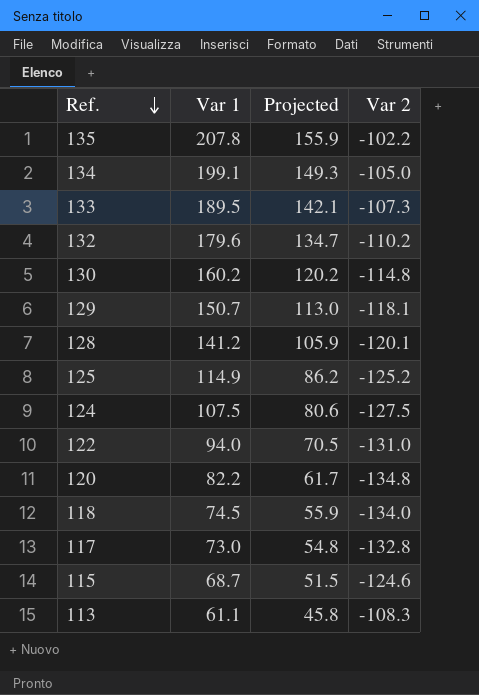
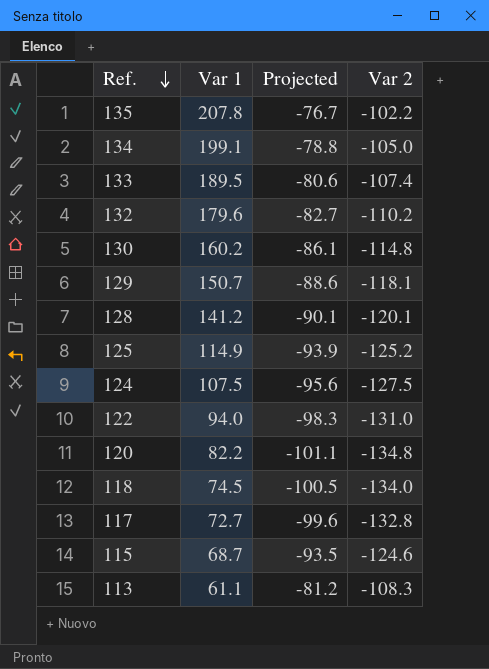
column Projected | formula: [Var 1] * 0.75 -> [Var 2] * 0.75
133 | Var 2: -107.3 -> -107.4
117 | Var 1: 73.0 -> 72.7

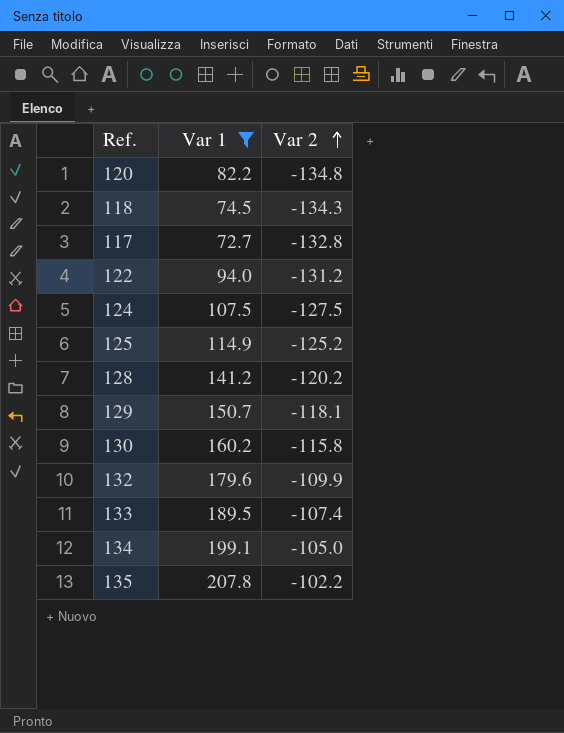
filter: none -> Var 1 >= 72.7
row order: Ref. descending -> Var 2 ascending
column Projected | formula: [Var 2] * 0.75 -> none
118 | Var 2: -134.0 -> -134.3
122 | Var 2: -131.0 -> -131.2
128 | Var 2: -120.1 -> -120.2
130 | Var 2: -114.8 -> -115.8
132 | Var 2: -110.2 -> -109.9

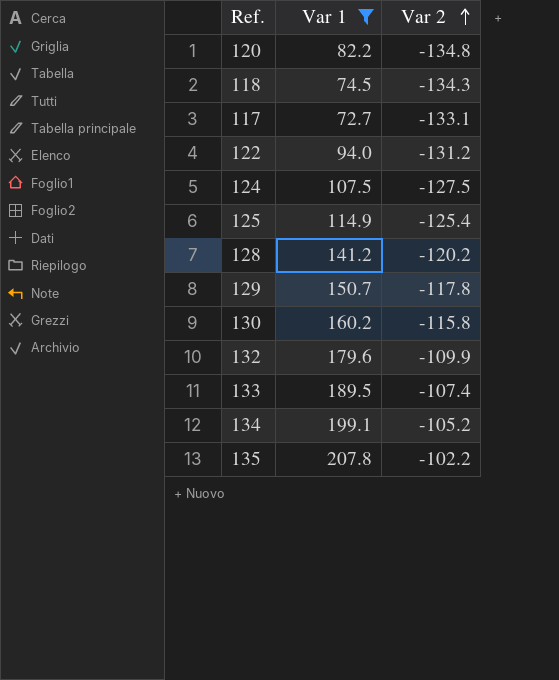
117 | Var 2: -132.8 -> -133.1
125 | Var 2: -125.2 -> -125.4
129 | Var 2: -118.1 -> -117.8
134 | Var 2: -105.0 -> -105.2

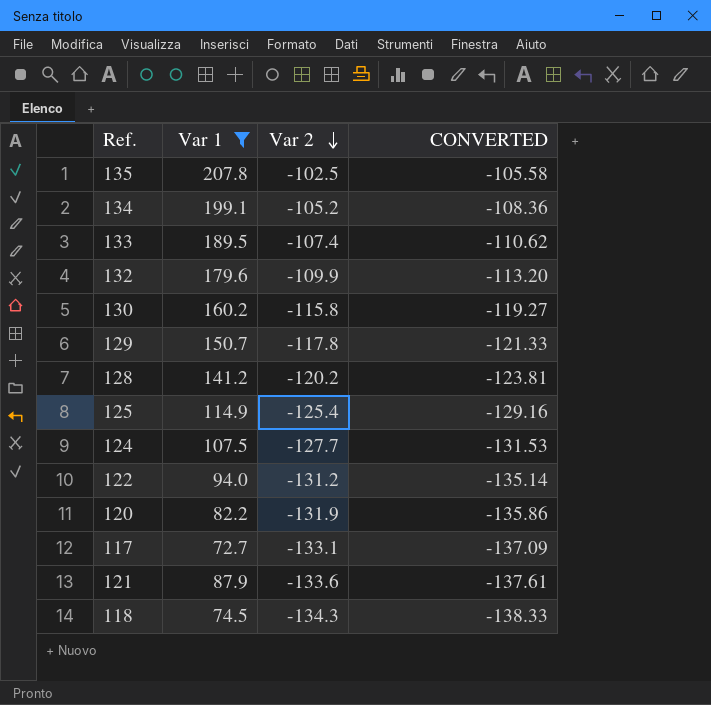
row order: Var 2 ascending -> Var 2 descending
column CONVERTED | formula: none -> [Var 2] * 1.03
135 | Var 2: -102.2 -> -102.5
124 | Var 2: -127.5 -> -127.7
120 | Var 2: -134.8 -> -131.9
row 121: none -> 87.9 | -133.6 | -137.61

